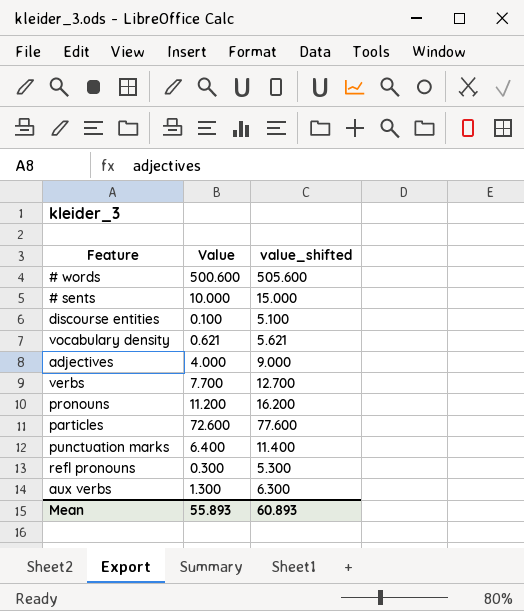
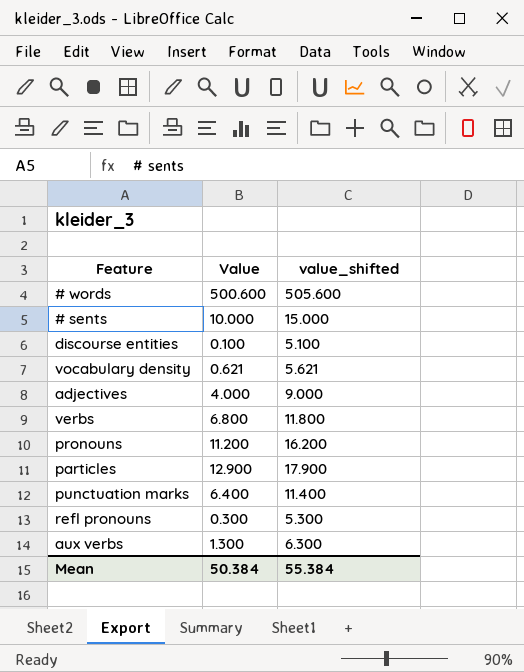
verbs | Value: 7.700 -> 6.800
verbs | value_shifted: 12.700 -> 11.800
particles | Value: 72.600 -> 12.900
particles | value_shifted: 77.600 -> 17.900
Mean | Value: 55.893 -> 50.384
Mean | value_shifted: 60.893 -> 55.384

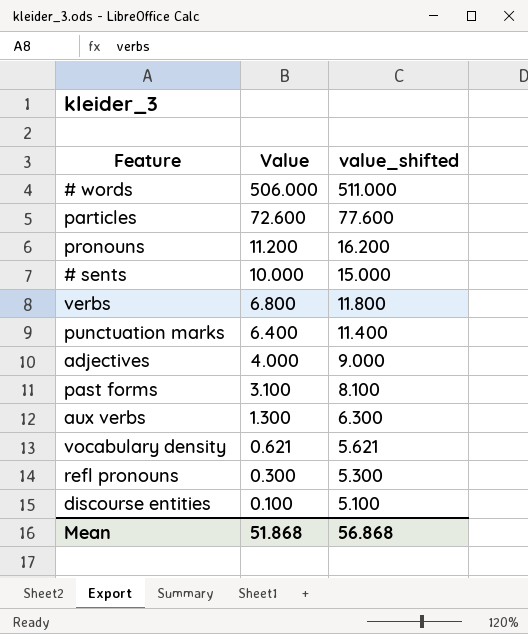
row order: none -> Value descending
# words | Value: 500.600 -> 506.000
# words | value_shifted: 505.600 -> 511.000
particles | Value: 12.900 -> 72.600
particles | value_shifted: 17.900 -> 77.600
row past forms: none -> 3.100 | 8.100
Mean | Value: 50.384 -> 51.868
Mean | value_shifted: 55.384 -> 56.868

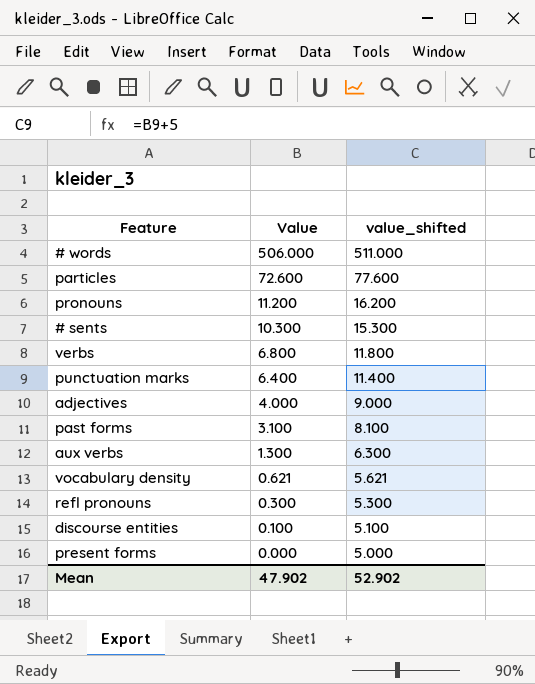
# sents | Value: 10.000 -> 10.300
# sents | value_shifted: 15.000 -> 15.300
row present forms: none -> 0.000 | 5.000
Mean | Value: 51.868 -> 47.902
Mean | value_shifted: 56.868 -> 52.902

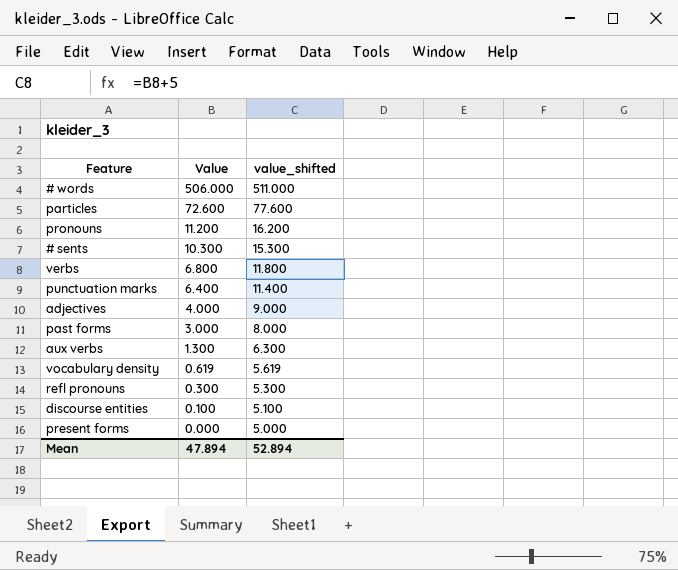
past forms | Value: 3.100 -> 3.000
past forms | value_shifted: 8.100 -> 8.000
vocabulary density | Value: 0.621 -> 0.619
vocabulary density | value_shifted: 5.621 -> 5.619
Mean | Value: 47.902 -> 47.894
Mean | value_shifted: 52.902 -> 52.894

